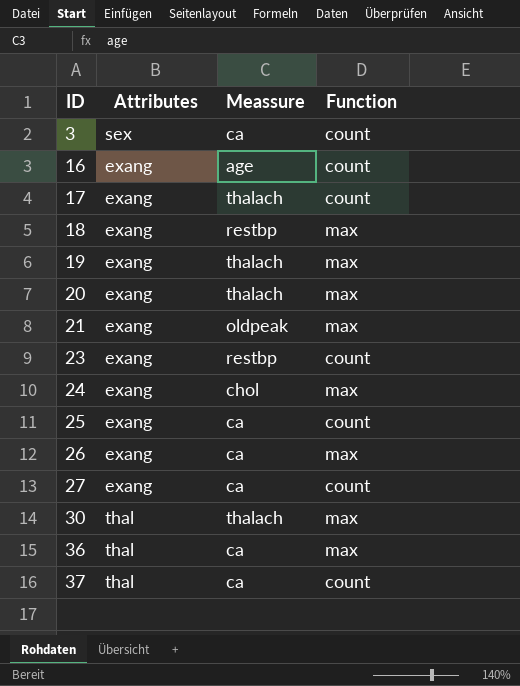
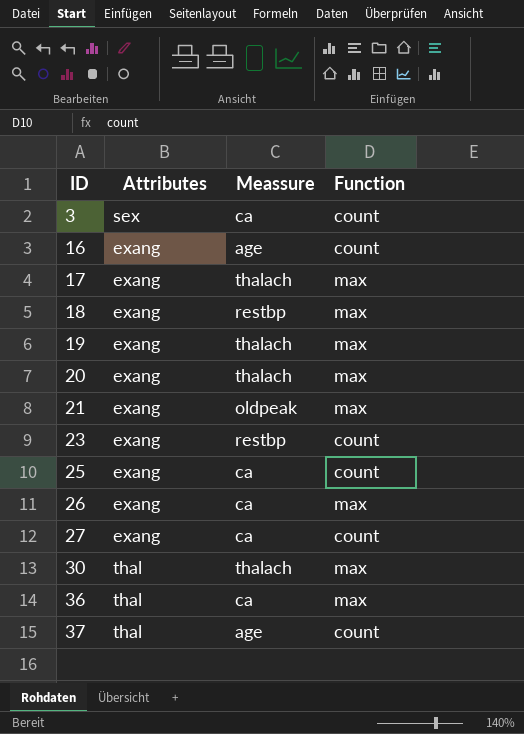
row 24: exang | chol | max -> none
17 | Function: count -> max
37 | Meassure: ca -> age

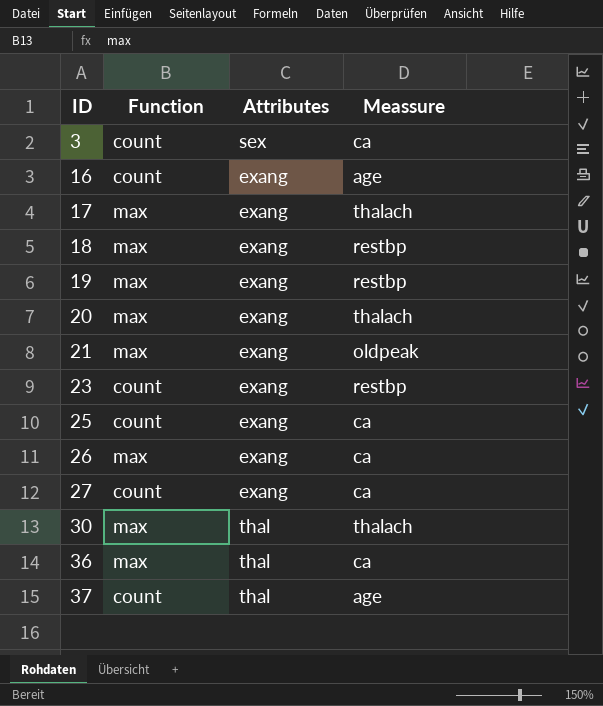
column Function | position: 4 -> 2
19 | Meassure: thalach -> restbp

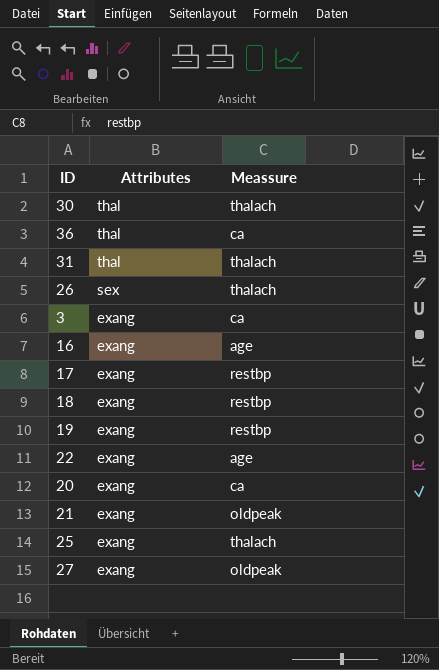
row order: ID ascending -> Attributes descending
column Function | position: 2 -> none
row 23: count | exang | restbp -> none
row 37: count | thal | age -> none
row 31: none -> thal | thalach
26 | Attributes: exang -> sex
26 | Meassure: ca -> thalach
3 | Attributes: sex -> exang
17 | Meassure: thalach -> restbp
row 22: none -> exang | age
20 | Meassure: thalach -> ca
25 | Meassure: ca -> thalach
27 | Meassure: ca -> oldpeak

